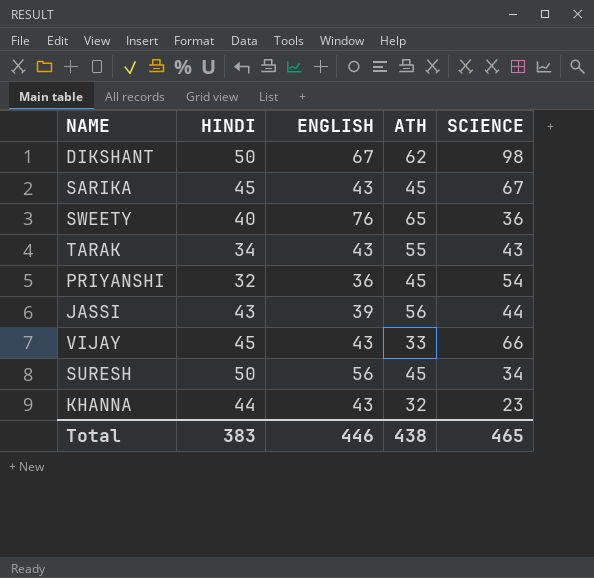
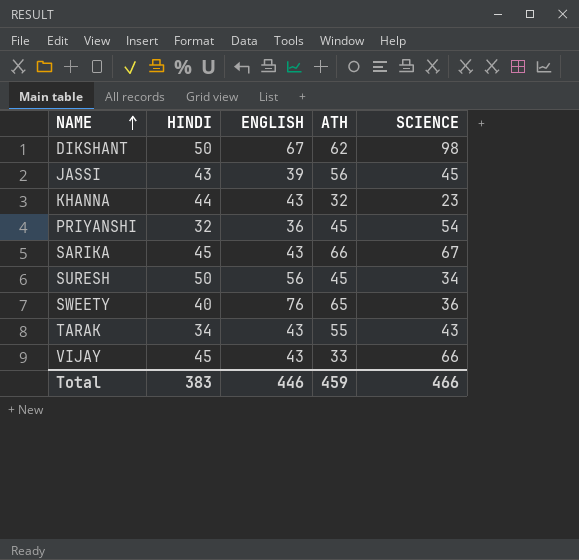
row order: none -> NAME ascending
JASSI | SCIENCE: 44 -> 45
SARIKA | ATH: 45 -> 66
Total | ATH: 438 -> 459
Total | SCIENCE: 465 -> 466

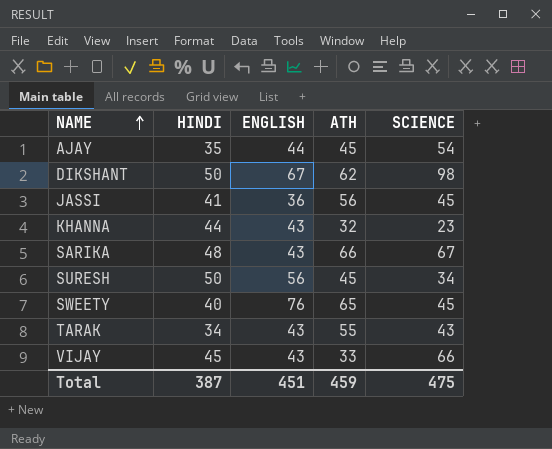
row PRIYANSHI: 32 | 36 | 45 | 54 -> none
row AJAY: none -> 35 | 44 | 45 | 54
JASSI | HINDI: 43 -> 41
JASSI | ENGLISH: 39 -> 36
SARIKA | HINDI: 45 -> 48
SWEETY | SCIENCE: 36 -> 45
Total | HINDI: 383 -> 387
Total | ENGLISH: 446 -> 451
Total | SCIENCE: 466 -> 475

